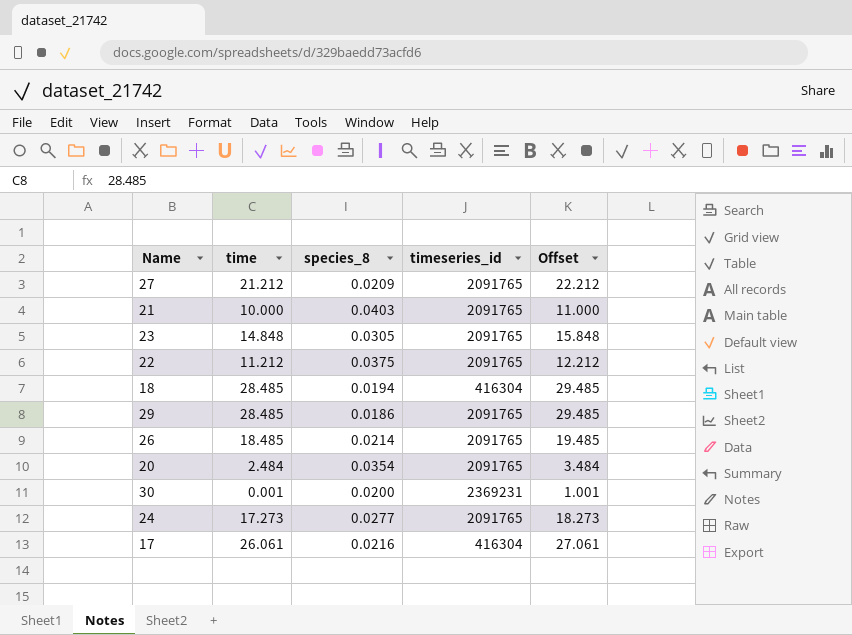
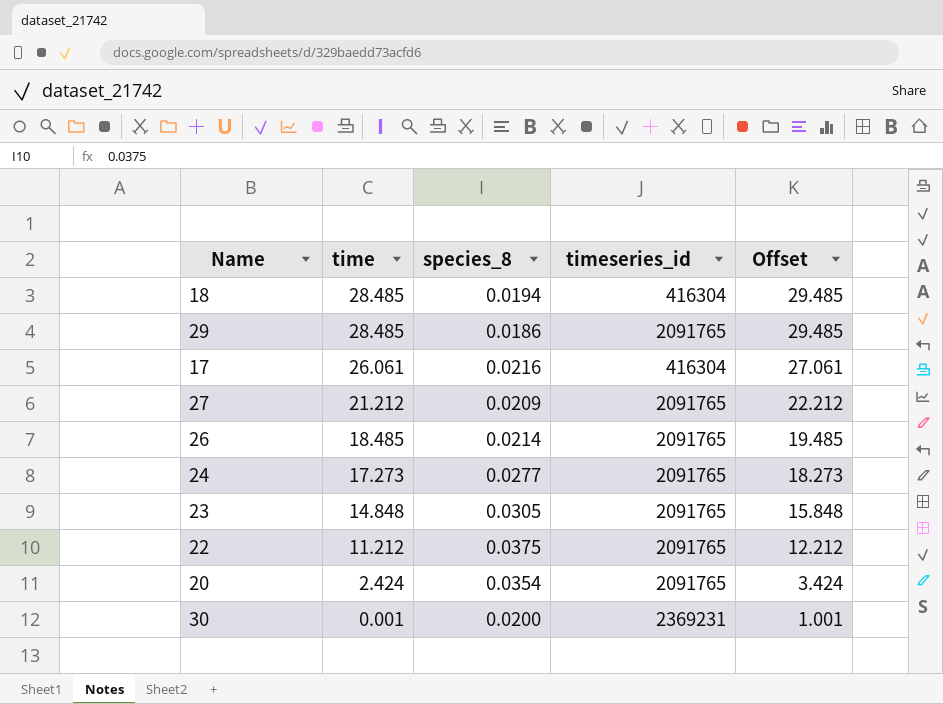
row order: none -> time descending
row 21: 10.000 | 0.0403 | 2091765 | 11.000 -> none
20 | time: 2.484 -> 2.424
20 | Offset: 3.484 -> 3.424

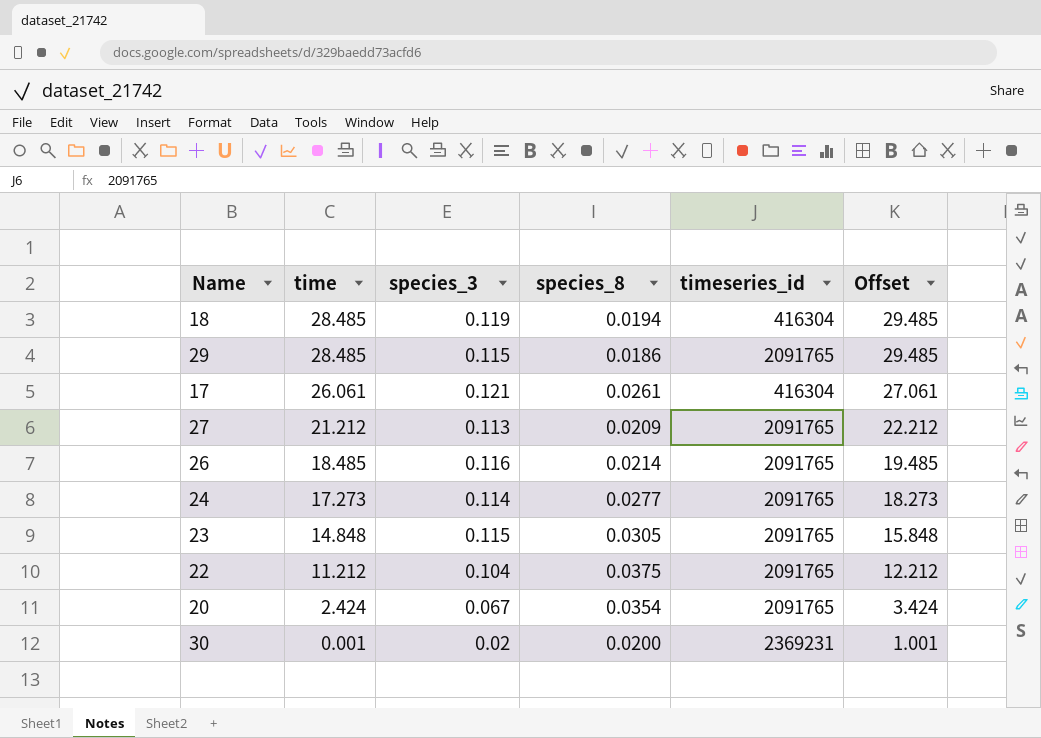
column species_3 | position: none -> 3
17 | species_8: 0.0216 -> 0.0261

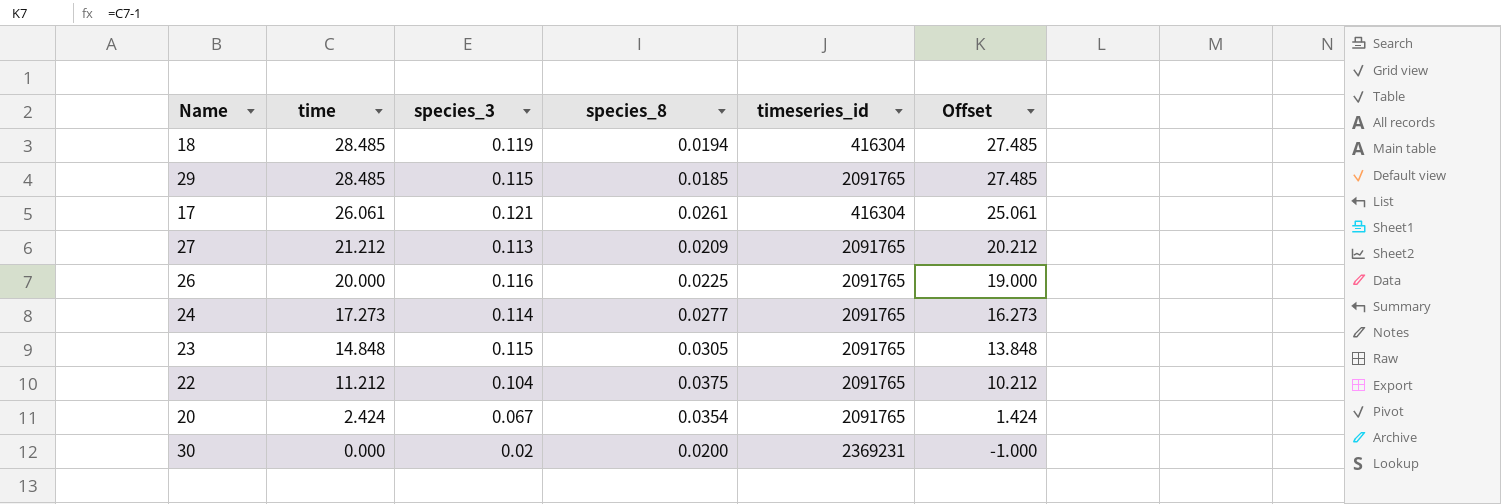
column Offset | formula: [time] + 1 -> [time] - 1
29 | species_8: 0.0186 -> 0.0185
26 | time: 18.485 -> 20.000
26 | species_8: 0.0214 -> 0.0225
30 | time: 0.001 -> 0.000

